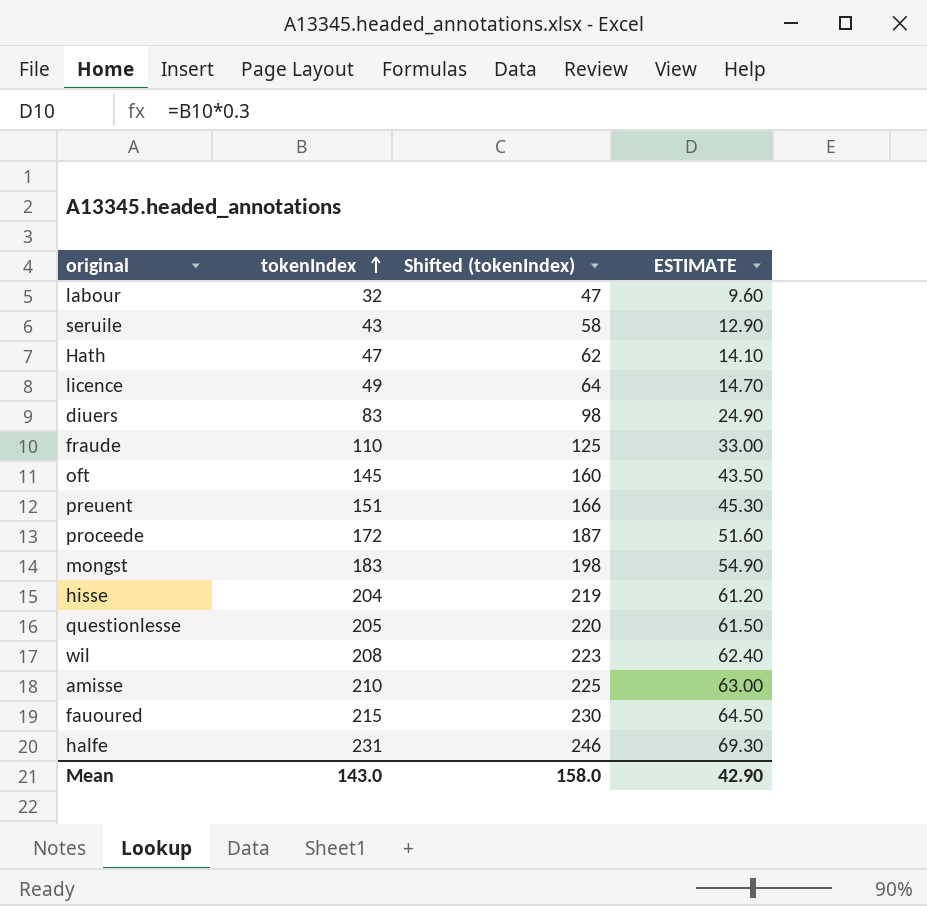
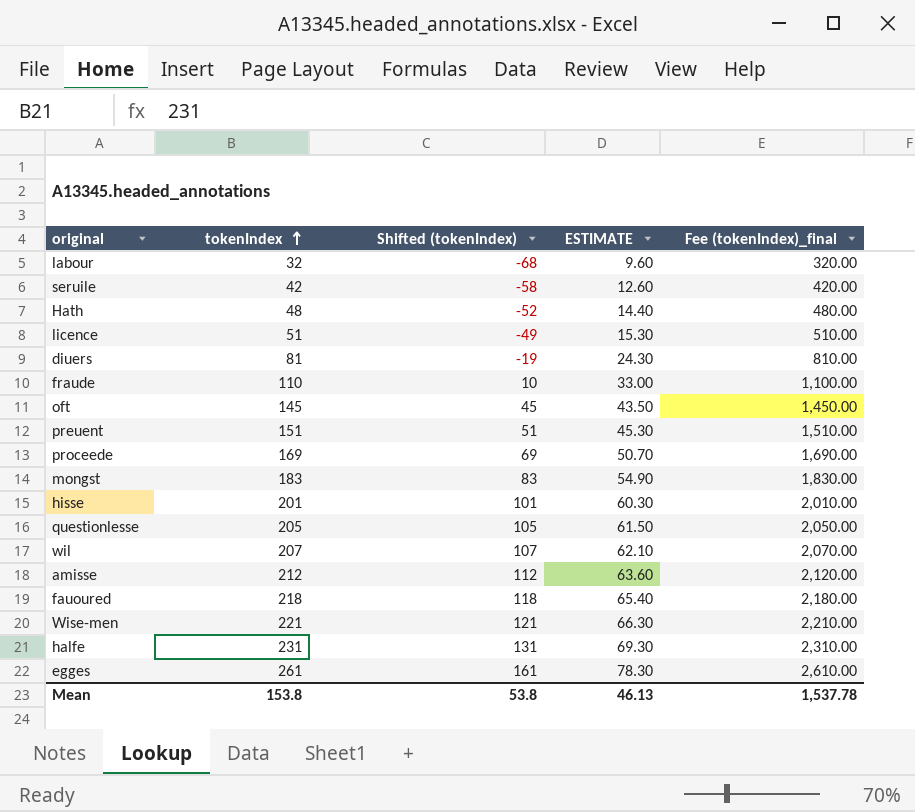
column Shifted (tokenIndex) | formula: [tokenIndex] + 15 -> [tokenIndex] - 100
column Fee (tokenIndex)_final | formula: none -> [tokenIndex] * 10
seruile | tokenIndex: 43 -> 42
seruile | ESTIMATE: 12.90 -> 12.60
Hath | tokenIndex: 47 -> 48
Hath | ESTIMATE: 14.10 -> 14.40
licence | tokenIndex: 49 -> 51
licence | ESTIMATE: 14.70 -> 15.30
diuers | tokenIndex: 83 -> 81
diuers | ESTIMATE: 24.90 -> 24.30
proceede | tokenIndex: 172 -> 169
proceede | ESTIMATE: 51.60 -> 50.70
hisse | tokenIndex: 204 -> 201
hisse | ESTIMATE: 61.20 -> 60.30
wil | tokenIndex: 208 -> 207
wil | ESTIMATE: 62.40 -> 62.10
amisse | tokenIndex: 210 -> 212
amisse | ESTIMATE: 63.00 -> 63.60
fauoured | tokenIndex: 215 -> 218
fauoured | ESTIMATE: 64.50 -> 65.40
row Wise-men: none -> 221 | 121 | 66.30 | 2,210.00
row egges: none -> 261 | 161 | 78.30 | 2,610.00
Mean | tokenIndex: 143.0 -> 153.8
Mean | Shifted (tokenIndex): 158.0 -> 53.8
Mean | ESTIMATE: 42.90 -> 46.13

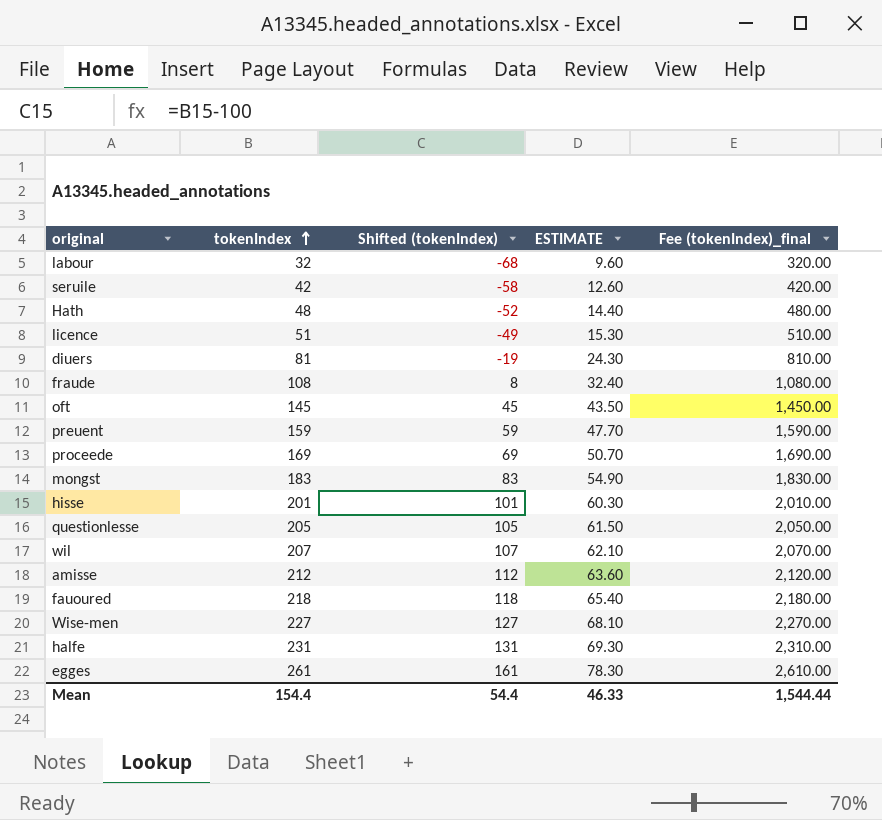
fraude | tokenIndex: 110 -> 108
fraude | Shifted (tokenIndex): 10 -> 8
fraude | ESTIMATE: 33.00 -> 32.40
fraude | Fee (tokenIndex)_final: 1,100.00 -> 1,080.00
preuent | tokenIndex: 151 -> 159
preuent | Shifted (tokenIndex): 51 -> 59
preuent | ESTIMATE: 45.30 -> 47.70
preuent | Fee (tokenIndex)_final: 1,510.00 -> 1,590.00
Wise-men | tokenIndex: 221 -> 227
Wise-men | Shifted (tokenIndex): 121 -> 127
Wise-men | ESTIMATE: 66.30 -> 68.10
Wise-men | Fee (tokenIndex)_final: 2,210.00 -> 2,270.00
Mean | tokenIndex: 153.8 -> 154.4
Mean | Shifted (tokenIndex): 53.8 -> 54.4
Mean | ESTIMATE: 46.13 -> 46.33
Mean | Fee (tokenIndex)_final: 1,537.78 -> 1,544.44

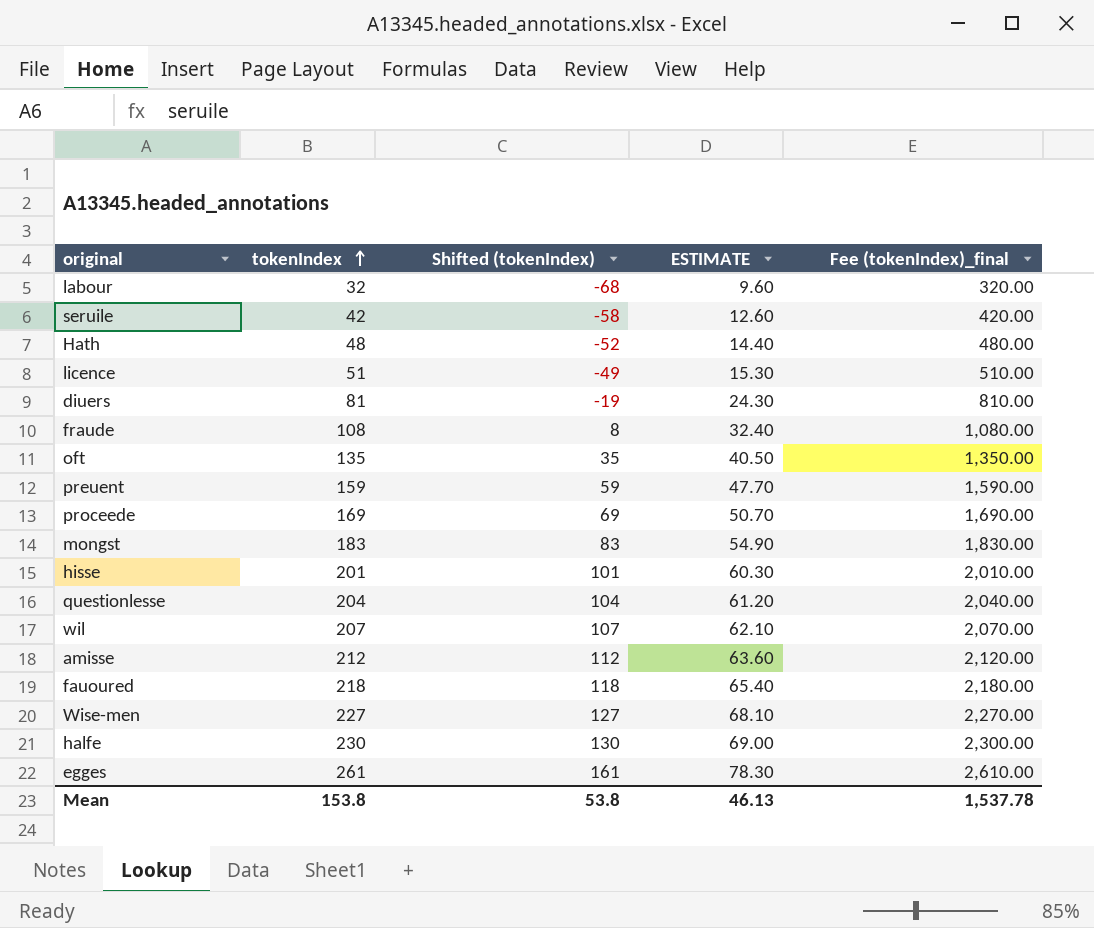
oft | tokenIndex: 145 -> 135
oft | Shifted (tokenIndex): 45 -> 35
oft | ESTIMATE: 43.50 -> 40.50
oft | Fee (tokenIndex)_final: 1,450.00 -> 1,350.00
questionlesse | tokenIndex: 205 -> 204
questionlesse | Shifted (tokenIndex): 105 -> 104
questionlesse | ESTIMATE: 61.50 -> 61.20
questionlesse | Fee (tokenIndex)_final: 2,050.00 -> 2,040.00
halfe | tokenIndex: 231 -> 230
halfe | Shifted (tokenIndex): 131 -> 130
halfe | ESTIMATE: 69.30 -> 69.00
halfe | Fee (tokenIndex)_final: 2,310.00 -> 2,300.00
Mean | tokenIndex: 154.4 -> 153.8
Mean | Shifted (tokenIndex): 54.4 -> 53.8
Mean | ESTIMATE: 46.33 -> 46.13
Mean | Fee (tokenIndex)_final: 1,544.44 -> 1,537.78

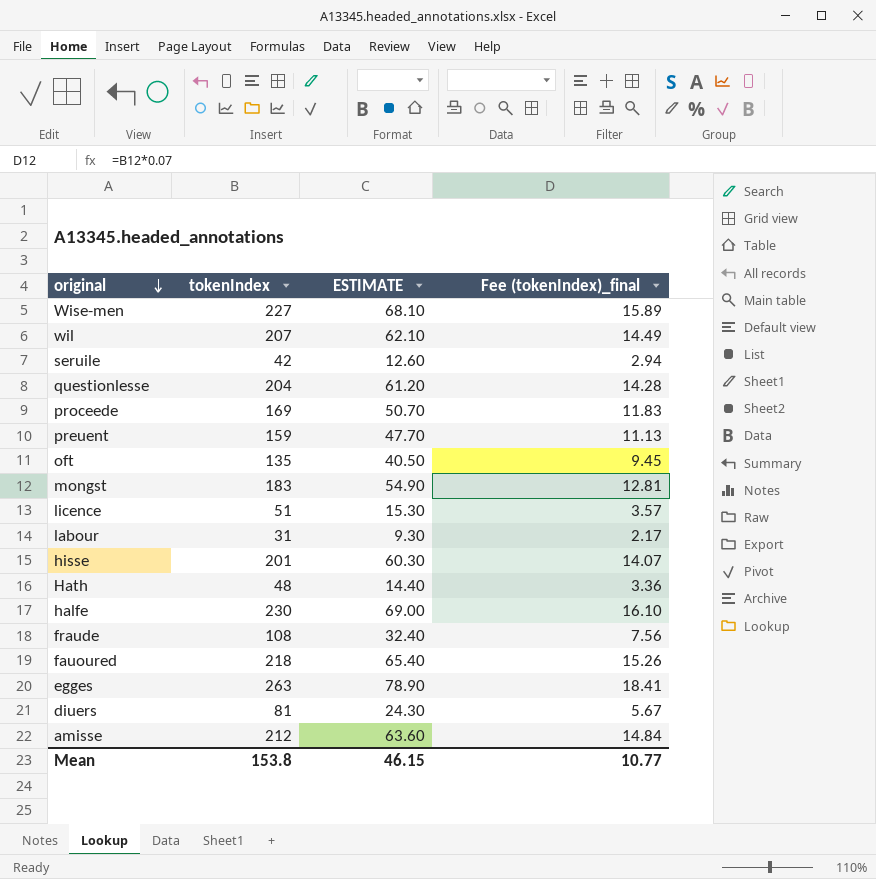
row order: tokenIndex ascending -> original descending
column Shifted (tokenIndex) | formula: [tokenIndex] - 100 -> none
column Fee (tokenIndex)_final | formula: [tokenIndex] * 10 -> [tokenIndex] * 0.07
labour | tokenIndex: 32 -> 31
labour | ESTIMATE: 9.60 -> 9.30
egges | tokenIndex: 261 -> 263
egges | ESTIMATE: 78.30 -> 78.90
Mean | ESTIMATE: 46.13 -> 46.15
Mean | Fee (tokenIndex)_final: 1,537.78 -> 10.77

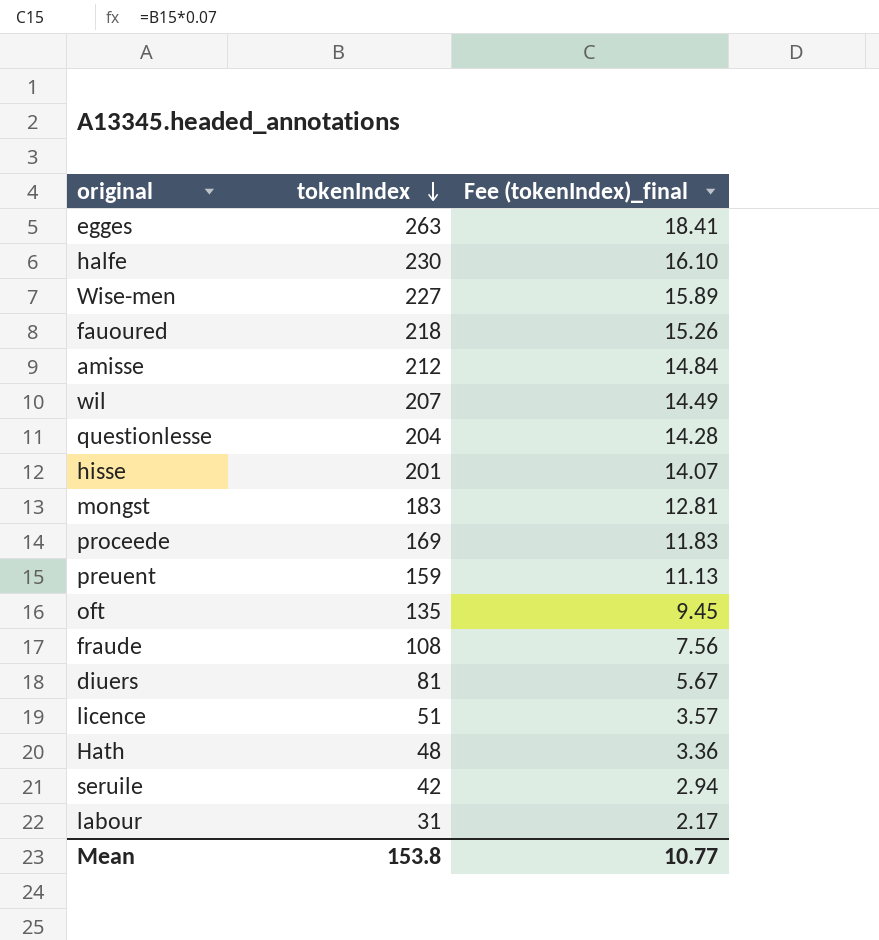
row order: original descending -> tokenIndex descending
column ESTIMATE | formula: [tokenIndex] * 0.3 -> none

